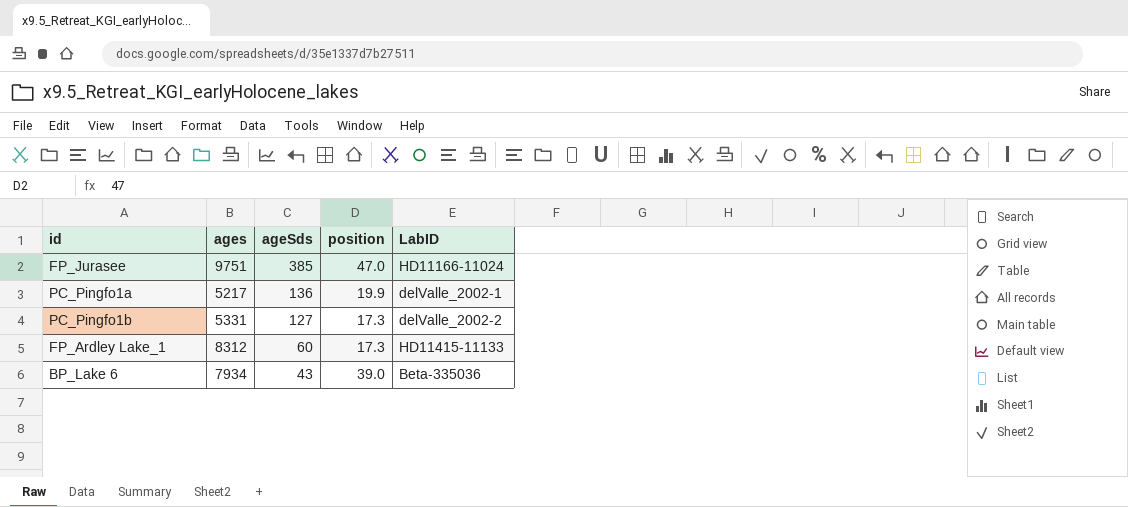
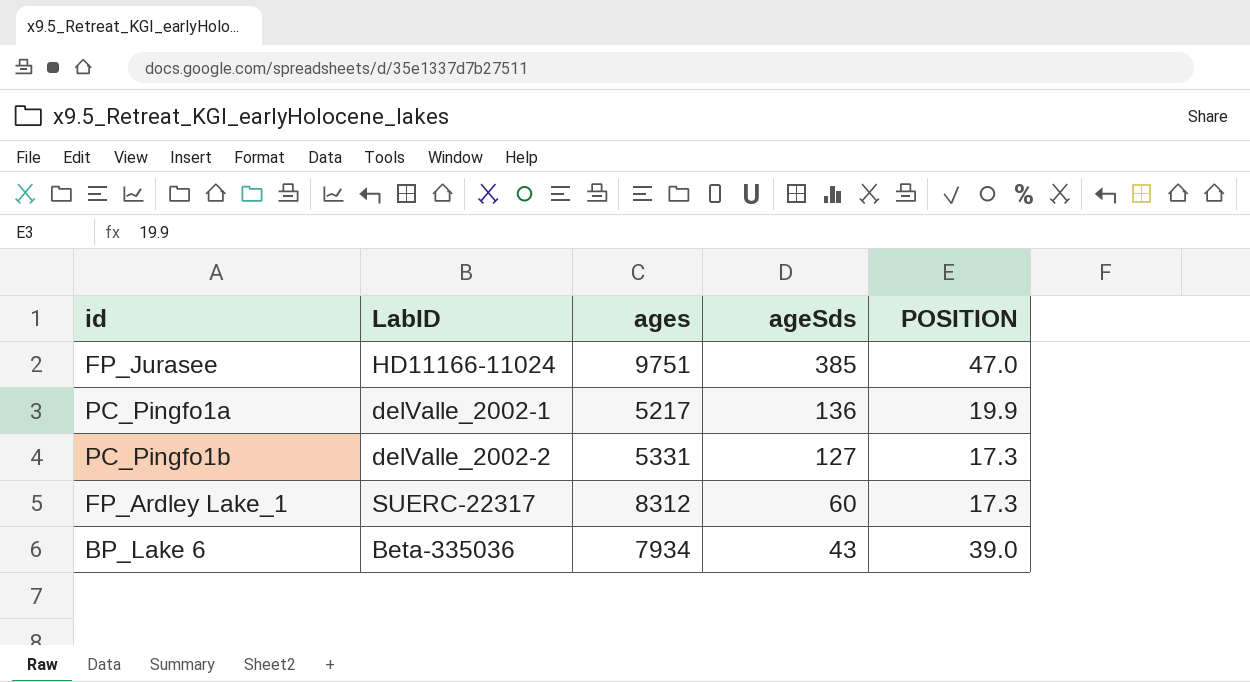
column LabID | position: 5 -> 2
column name: position -> POSITION
FP_Ardley Lake_1 | LabID: HD11415-11133 -> SUERC-22317

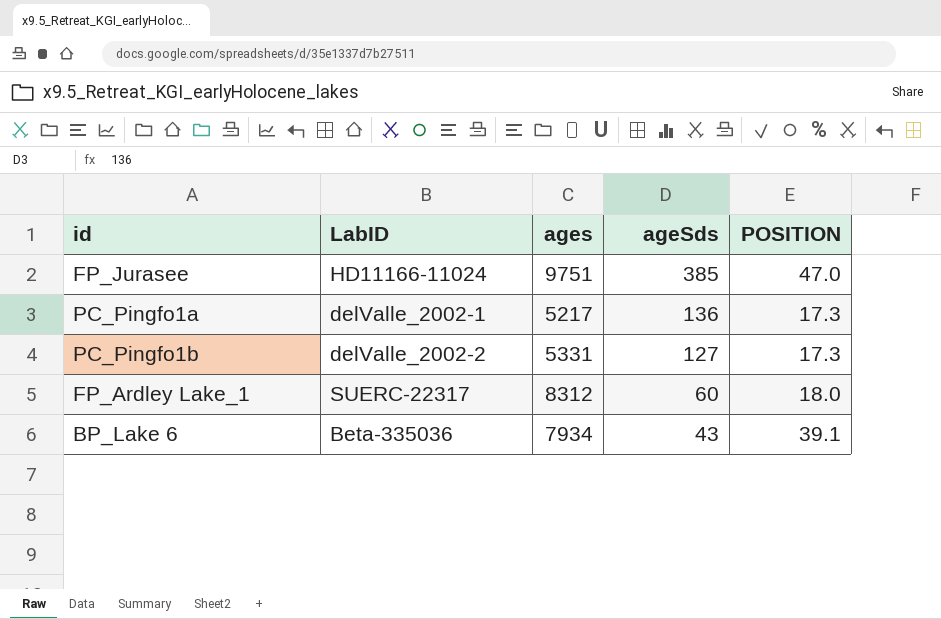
PC_Pingfo1a | POSITION: 19.9 -> 17.3
FP_Ardley Lake_1 | POSITION: 17.3 -> 18.0
BP_Lake 6 | POSITION: 39.0 -> 39.1

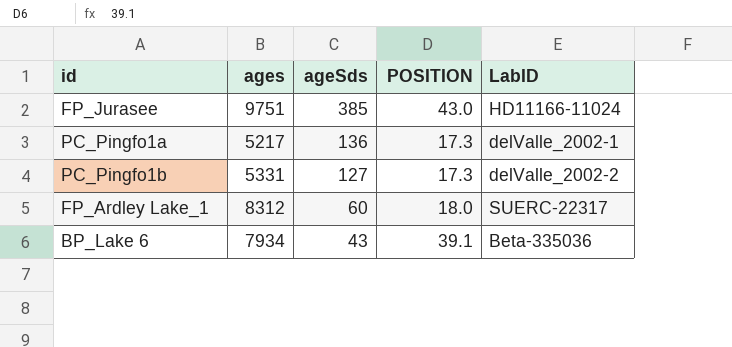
column LabID | position: 2 -> 5
FP_Jurasee | POSITION: 47.0 -> 43.0

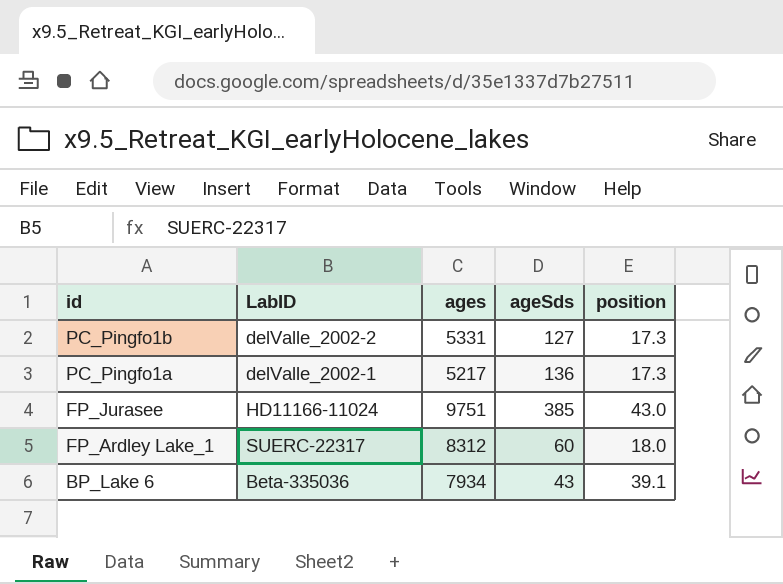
row order: ageSds descending -> id descending
column LabID | position: 5 -> 2
column name: POSITION -> position

